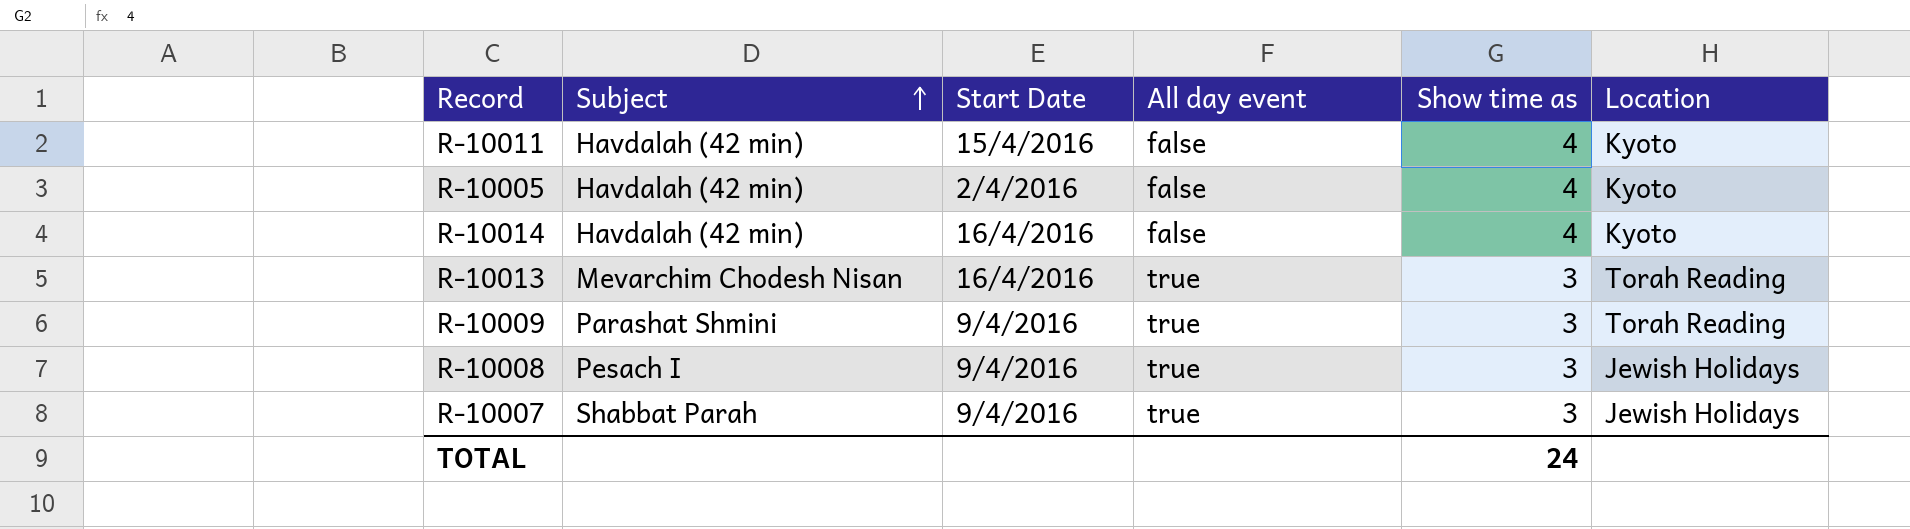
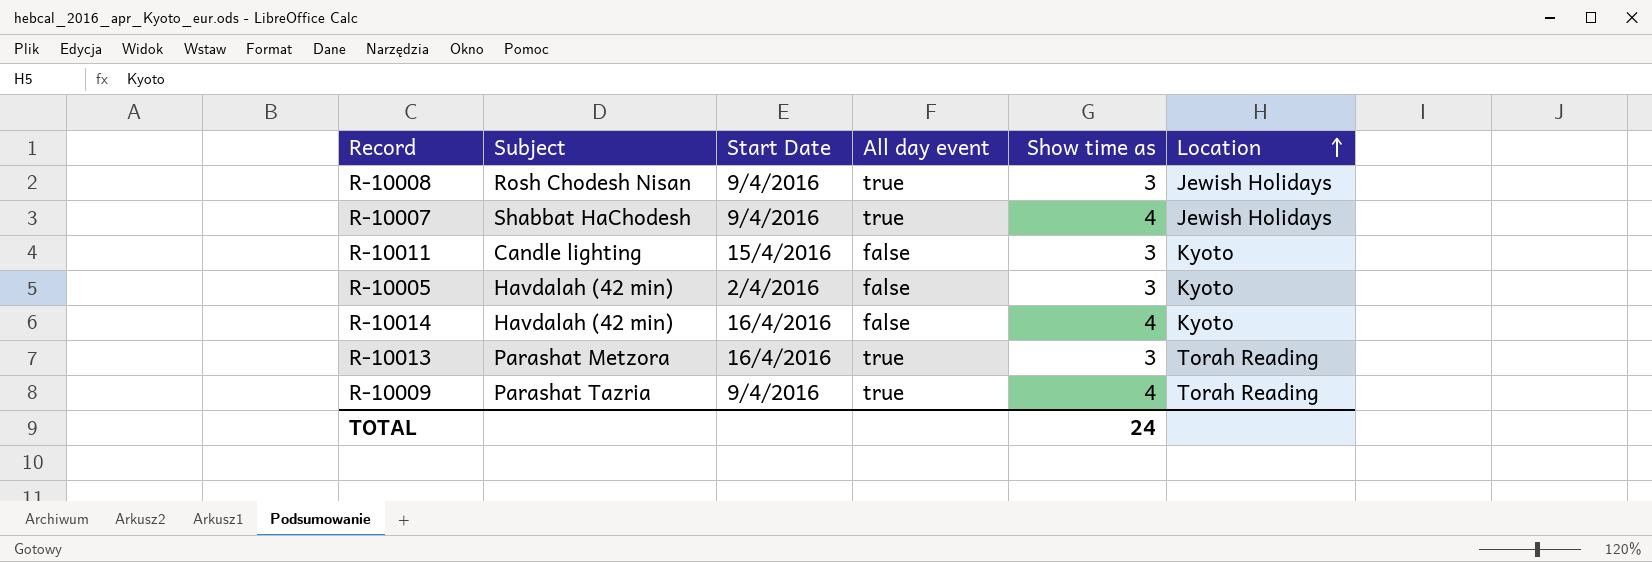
row order: Subject ascending -> Location ascending
R-10008 | Subject: Pesach I -> Rosh Chodesh Nisan
R-10007 | Subject: Shabbat Parah -> Shabbat HaChodesh
R-10007 | Show time as: 3 -> 4
R-10011 | Subject: Havdalah (42 min) -> Candle lighting
R-10011 | Show time as: 4 -> 3
R-10005 | Show time as: 4 -> 3
R-10013 | Subject: Mevarchim Chodesh Nisan -> Parashat Metzora
R-10009 | Subject: Parashat Shmini -> Parashat Tazria
R-10009 | Show time as: 3 -> 4

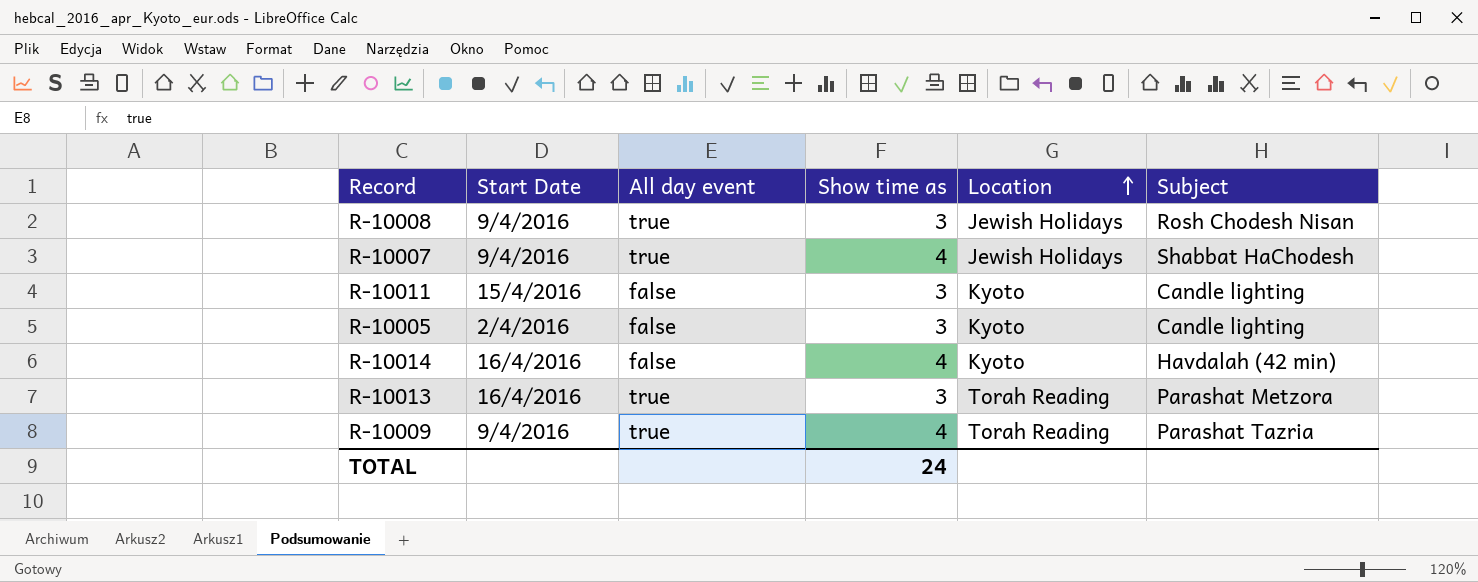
column Subject | position: 2 -> 6
R-10005 | Subject: Havdalah (42 min) -> Candle lighting

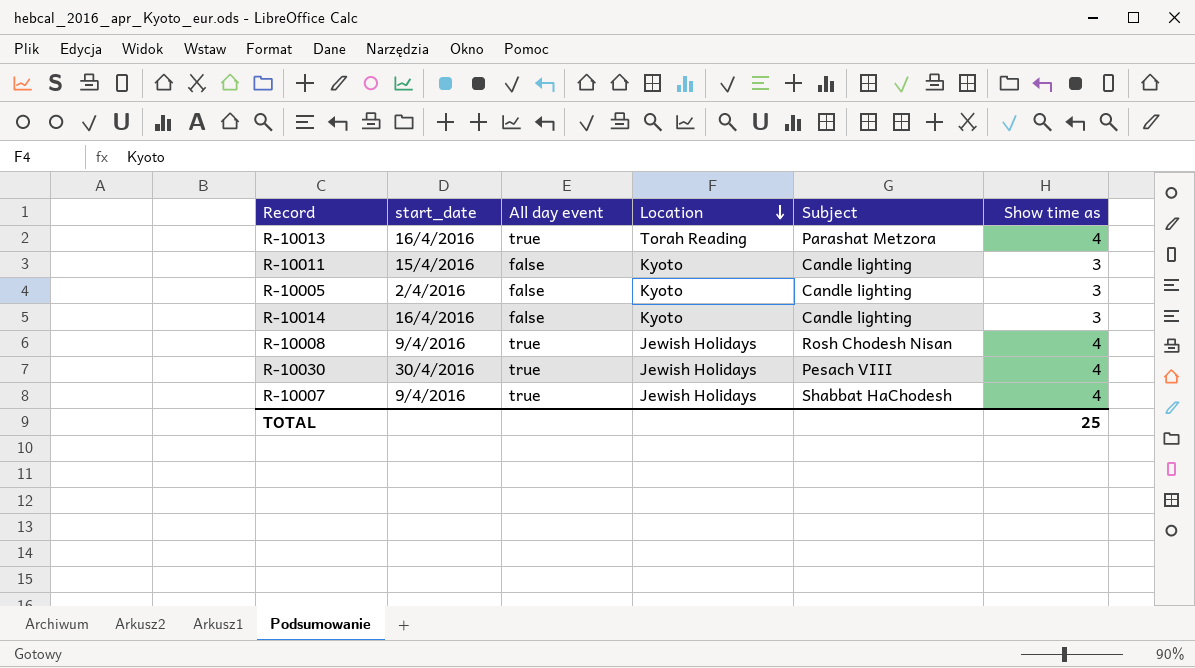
row order: Location ascending -> Location descending
column name: Start Date -> start_date
column Show time as | position: 4 -> 6
row R-10009: 9/4/2016 | true | 4 | Torah Reading | Parashat Tazria -> none
R-10013 | Show time as: 3 -> 4
R-10014 | Subject: Havdalah (42 min) -> Candle lighting
R-10014 | Show time as: 4 -> 3
R-10008 | Show time as: 3 -> 4
row R-10030: none -> 30/4/2016 | true | Jewish Holidays | Pesach VIII | 4
TOTAL | Show time as: 24 -> 25

